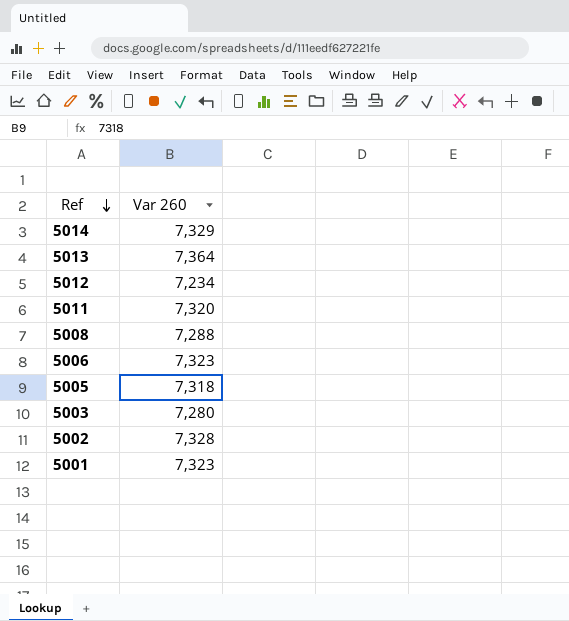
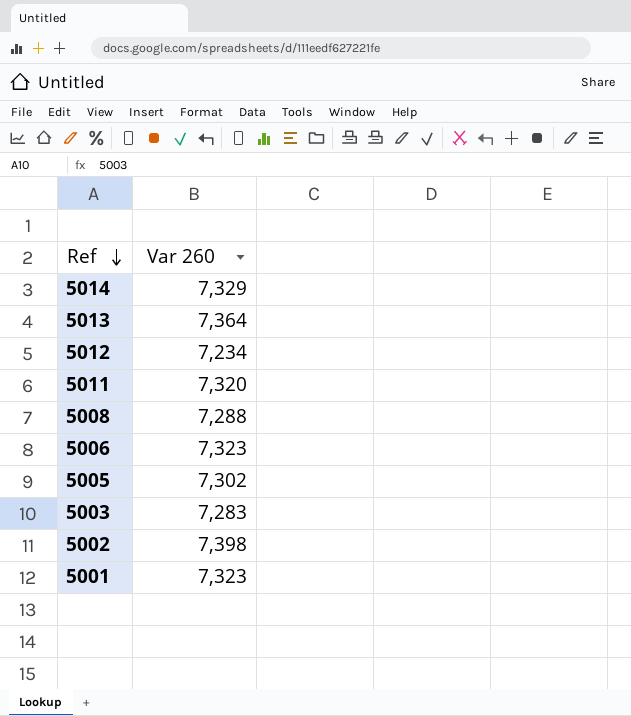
5005 | Var 260: 7,318 -> 7,302
5003 | Var 260: 7,280 -> 7,283
5002 | Var 260: 7,328 -> 7,398

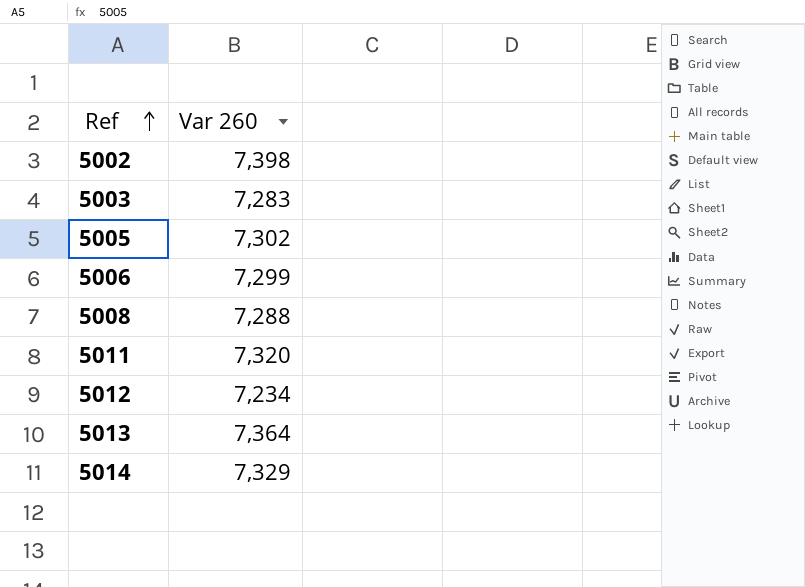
row order: Ref descending -> Ref ascending
row 5001: 7,323 -> none
5006 | Var 260: 7,323 -> 7,299

